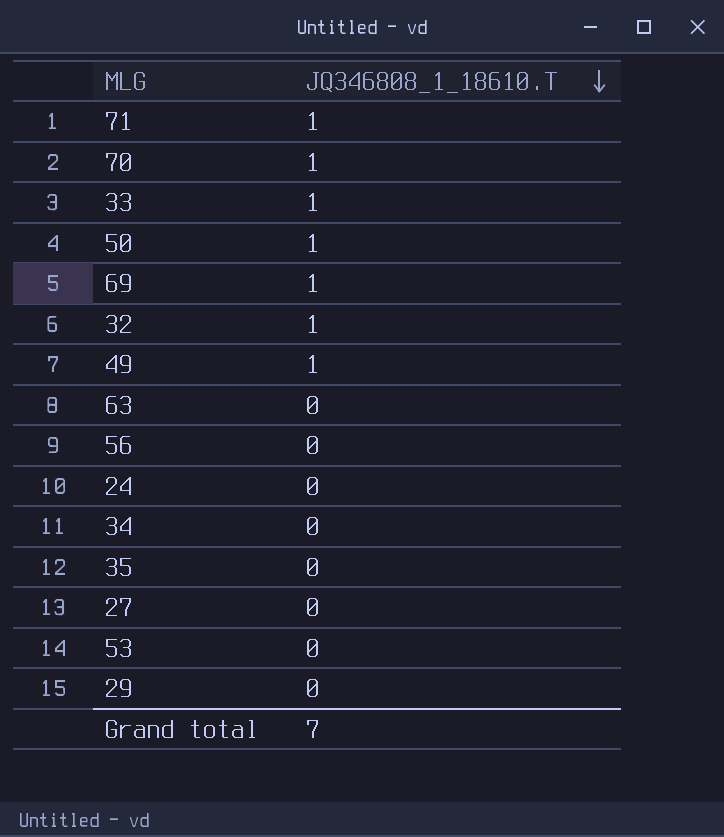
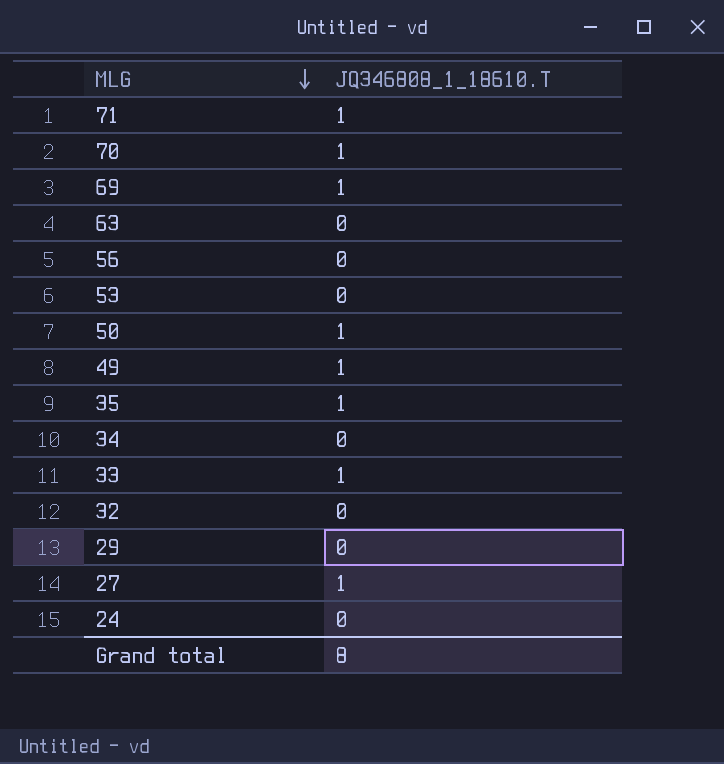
row order: JQ346808_1_18610.T descending -> MLG descending
35 | JQ346808_1_18610.T: 0 -> 1
32 | JQ346808_1_18610.T: 1 -> 0
27 | JQ346808_1_18610.T: 0 -> 1
Grand total | JQ346808_1_18610.T: 7 -> 8

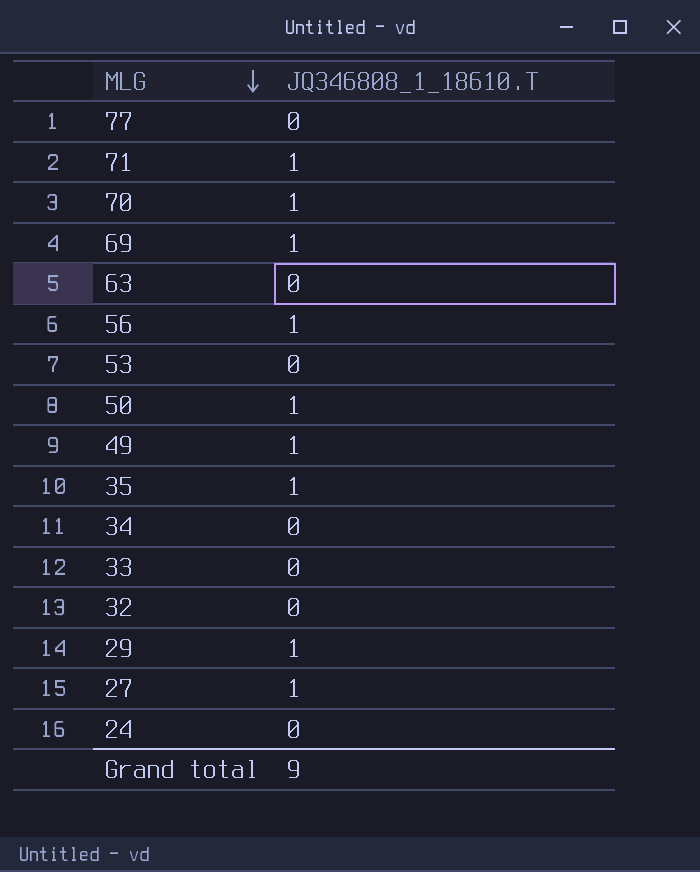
row 77: none -> 0
56 | JQ346808_1_18610.T: 0 -> 1
33 | JQ346808_1_18610.T: 1 -> 0
29 | JQ346808_1_18610.T: 0 -> 1
Grand total | JQ346808_1_18610.T: 8 -> 9

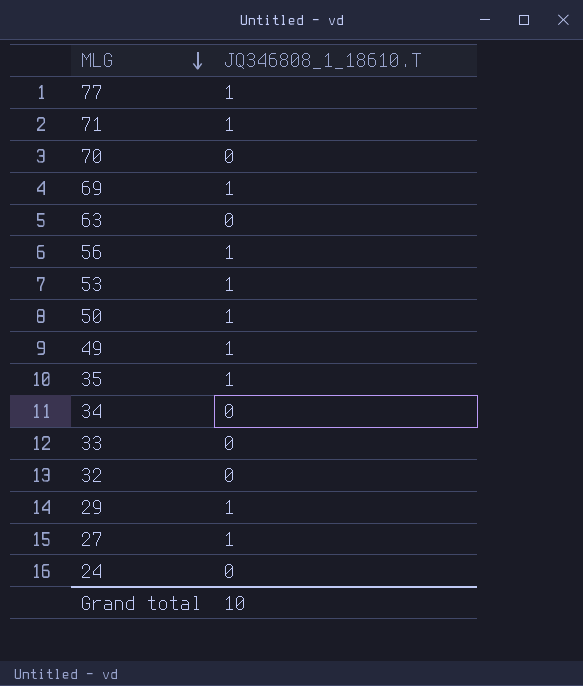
77 | JQ346808_1_18610.T: 0 -> 1
70 | JQ346808_1_18610.T: 1 -> 0
53 | JQ346808_1_18610.T: 0 -> 1
Grand total | JQ346808_1_18610.T: 9 -> 10

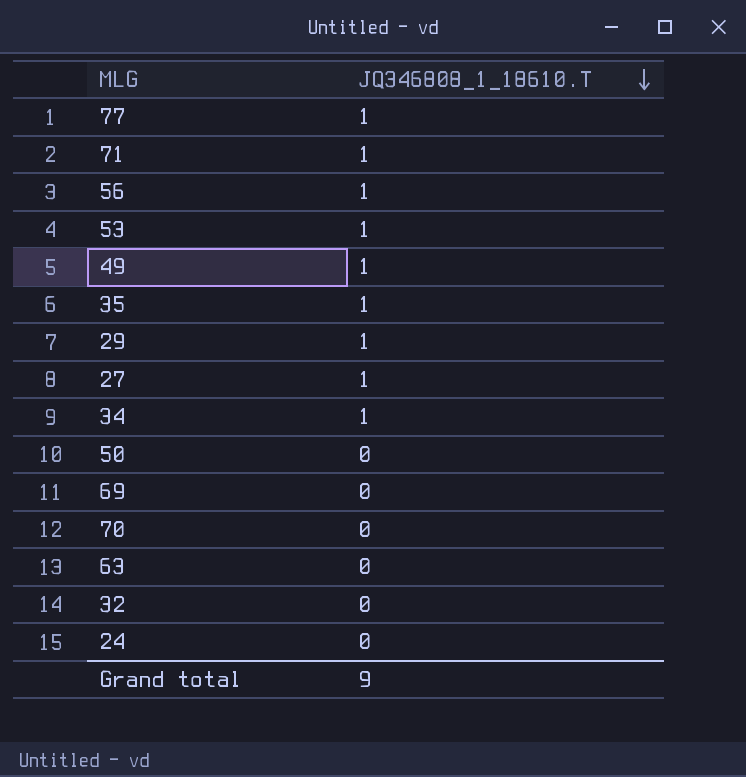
row order: MLG descending -> JQ346808_1_18610.T descending
row 33: 0 -> none
34 | JQ346808_1_18610.T: 0 -> 1
50 | JQ346808_1_18610.T: 1 -> 0
69 | JQ346808_1_18610.T: 1 -> 0
Grand total | JQ346808_1_18610.T: 10 -> 9

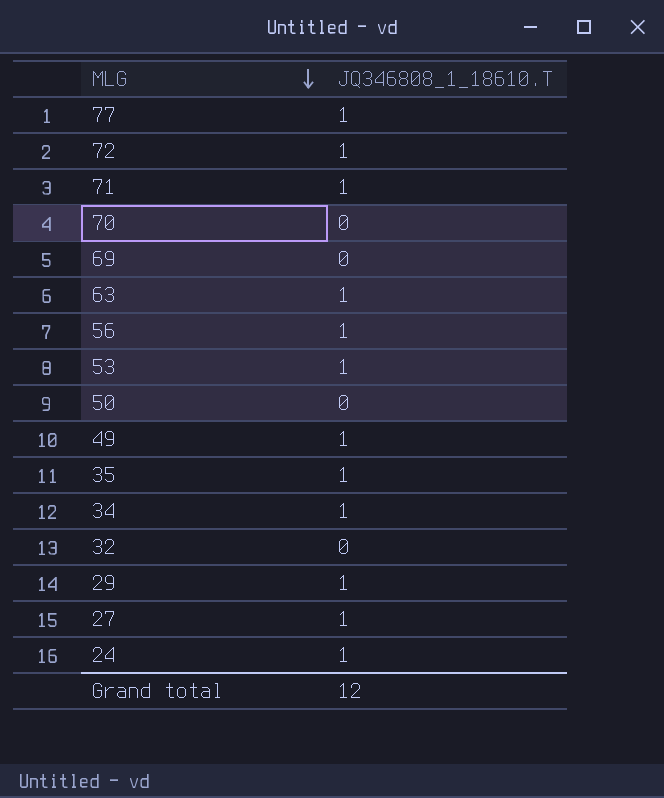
row order: JQ346808_1_18610.T descending -> MLG descending
row 72: none -> 1
63 | JQ346808_1_18610.T: 0 -> 1
24 | JQ346808_1_18610.T: 0 -> 1
Grand total | JQ346808_1_18610.T: 9 -> 12

